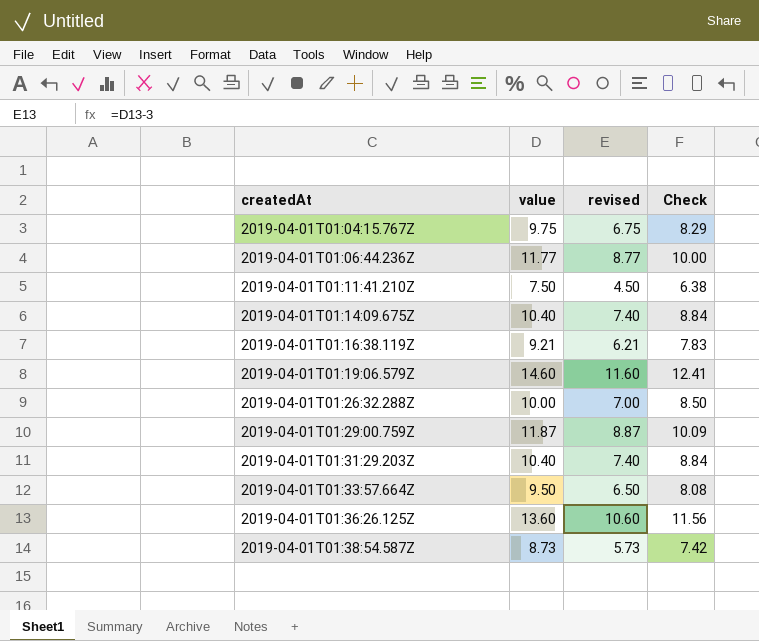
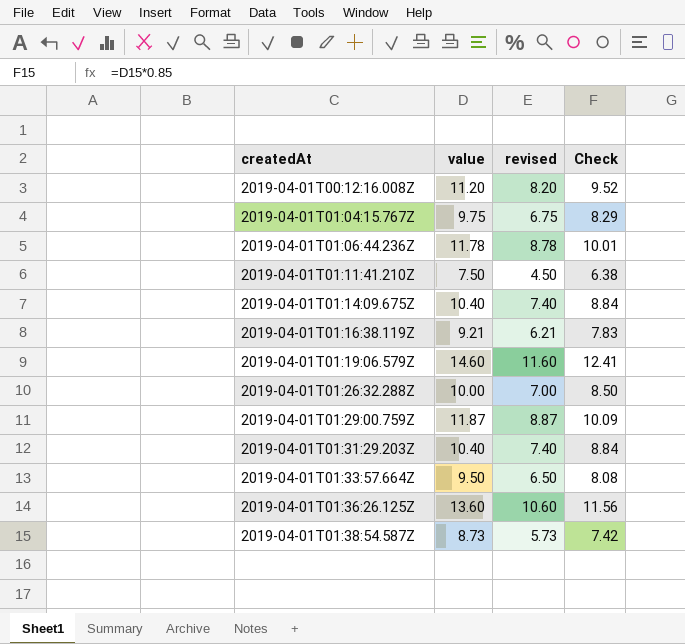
row 2019-04-01T00:12:16.008Z: none -> 11.20 | 8.20 | 9.52
2019-04-01T01:06:44.236Z | value: 11.77 -> 11.78
2019-04-01T01:06:44.236Z | revised: 8.77 -> 8.78
2019-04-01T01:06:44.236Z | Check: 10.00 -> 10.01

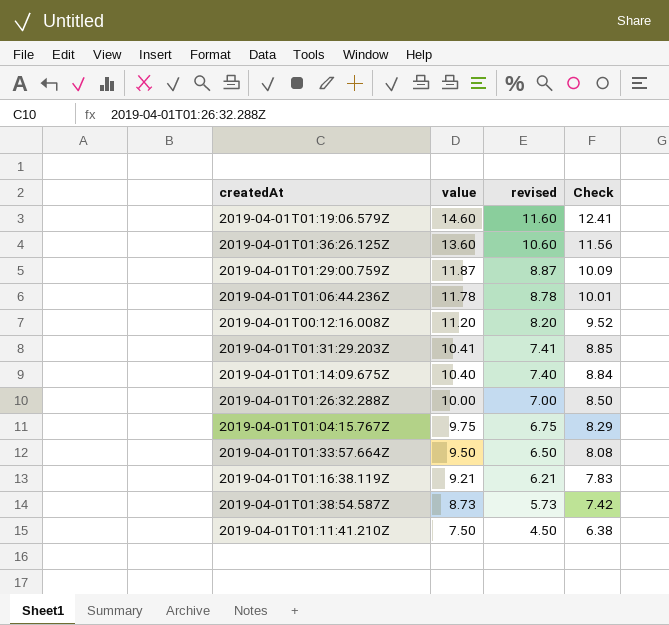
row order: createdAt ascending -> value descending
2019-04-01T01:31:29.203Z | value: 10.40 -> 10.41
2019-04-01T01:31:29.203Z | revised: 7.40 -> 7.41
2019-04-01T01:31:29.203Z | Check: 8.84 -> 8.85

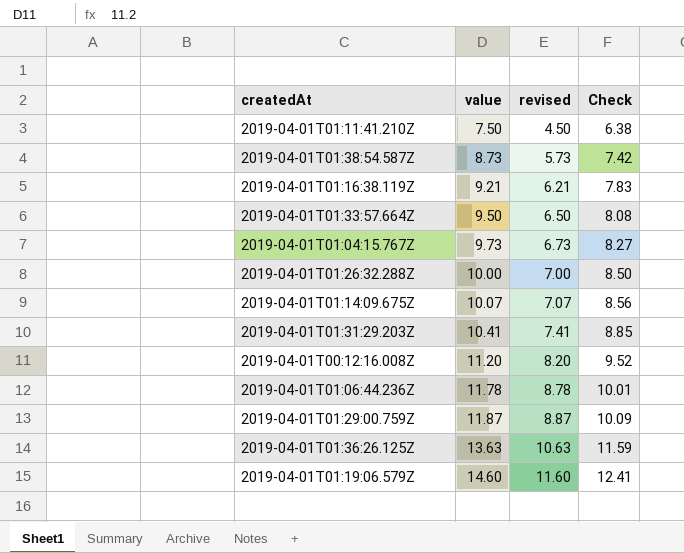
row order: value descending -> value ascending
2019-04-01T01:04:15.767Z | value: 9.75 -> 9.73
2019-04-01T01:04:15.767Z | revised: 6.75 -> 6.73
2019-04-01T01:04:15.767Z | Check: 8.29 -> 8.27
2019-04-01T01:14:09.675Z | value: 10.40 -> 10.07
2019-04-01T01:14:09.675Z | revised: 7.40 -> 7.07
2019-04-01T01:14:09.675Z | Check: 8.84 -> 8.56
2019-04-01T01:36:26.125Z | value: 13.60 -> 13.63
2019-04-01T01:36:26.125Z | revised: 10.60 -> 10.63
2019-04-01T01:36:26.125Z | Check: 11.56 -> 11.59

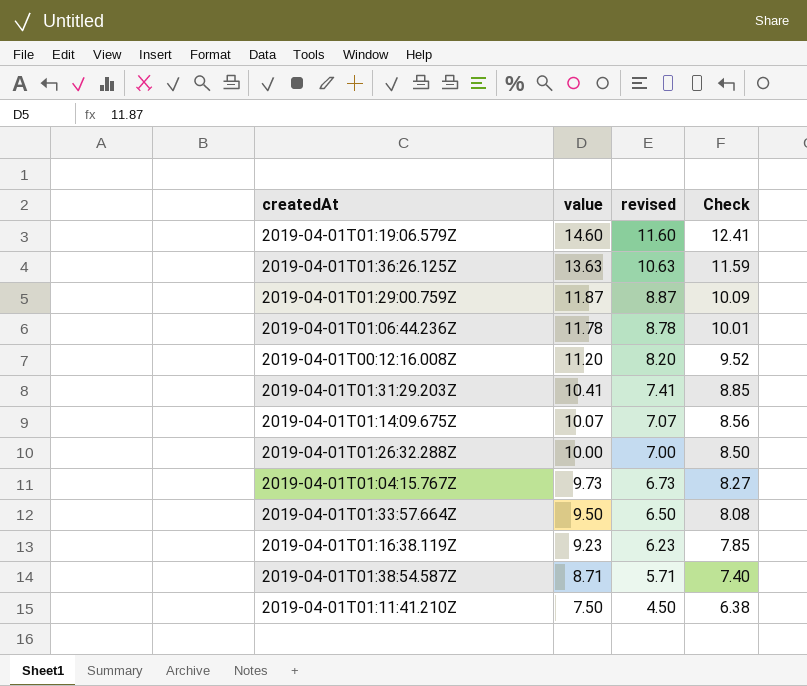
row order: value ascending -> value descending
2019-04-01T01:16:38.119Z | value: 9.21 -> 9.23
2019-04-01T01:16:38.119Z | revised: 6.21 -> 6.23
2019-04-01T01:16:38.119Z | Check: 7.83 -> 7.85
2019-04-01T01:38:54.587Z | value: 8.73 -> 8.71
2019-04-01T01:38:54.587Z | revised: 5.73 -> 5.71
2019-04-01T01:38:54.587Z | Check: 7.42 -> 7.40

